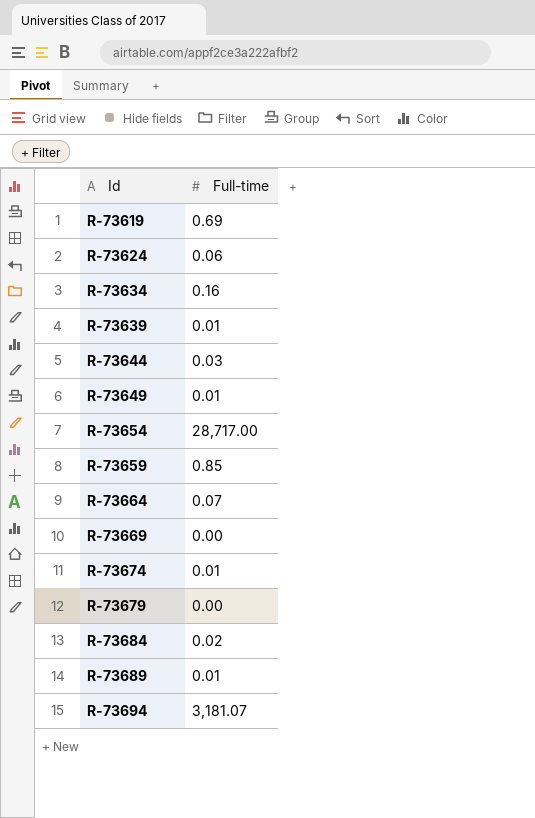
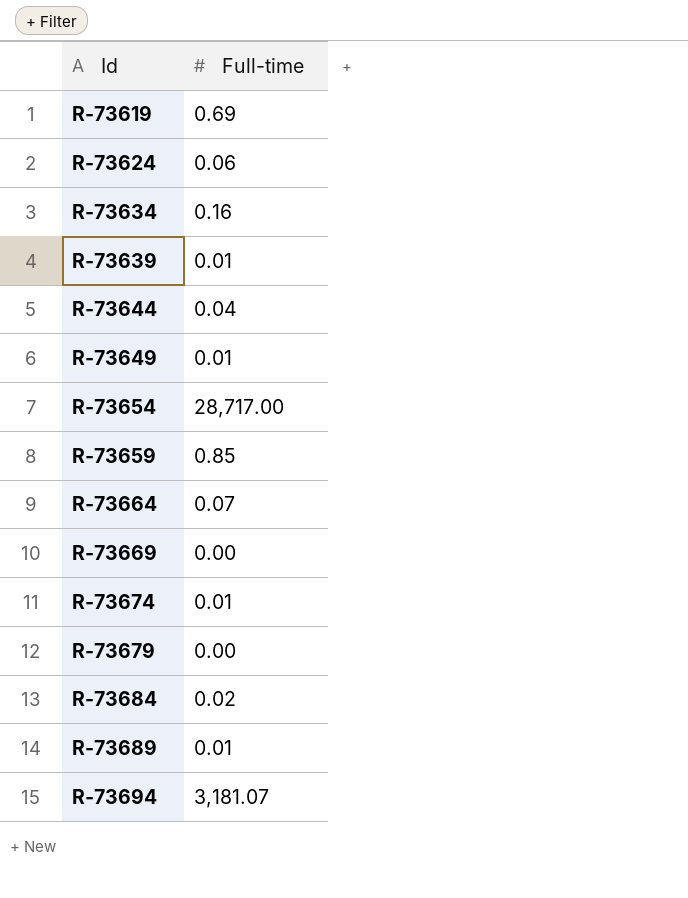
R-73644 | Full-time: 0.03 -> 0.04

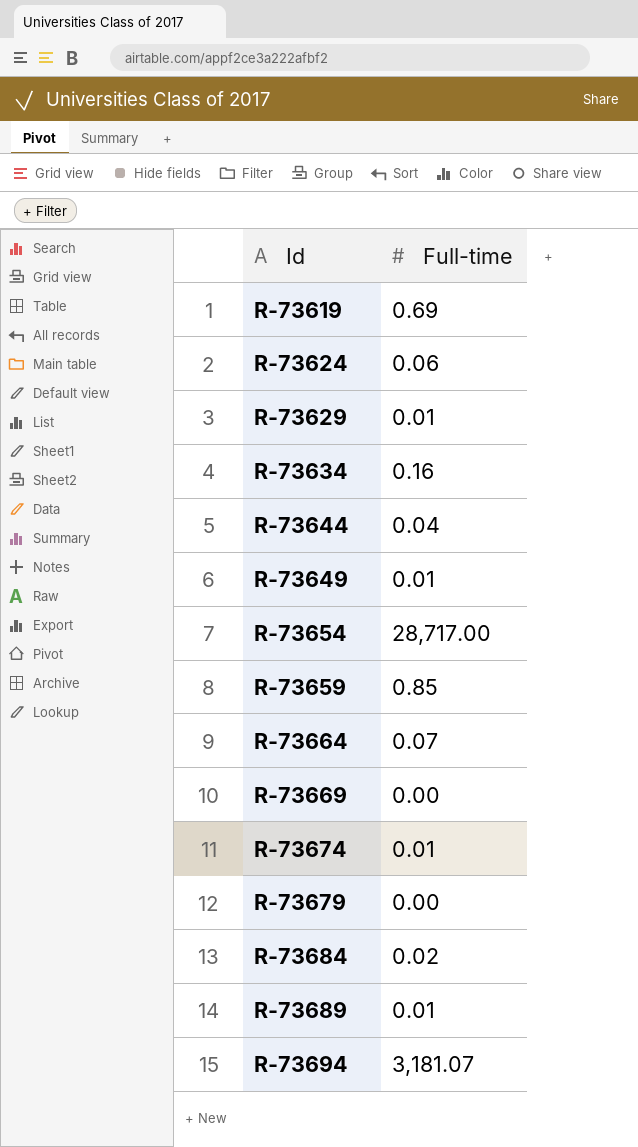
row R-73639: 0.01 -> none
row R-73629: none -> 0.01

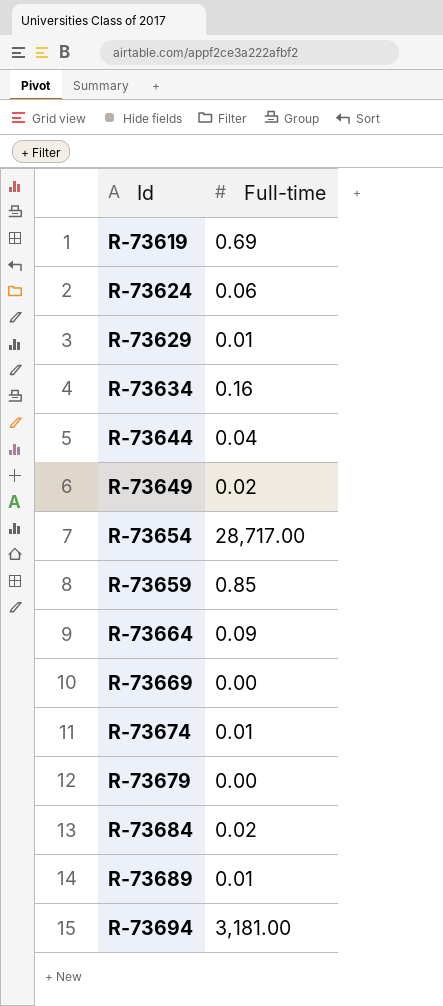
R-73649 | Full-time: 0.01 -> 0.02
R-73664 | Full-time: 0.07 -> 0.09
R-73694 | Full-time: 3,181.07 -> 3,181.00

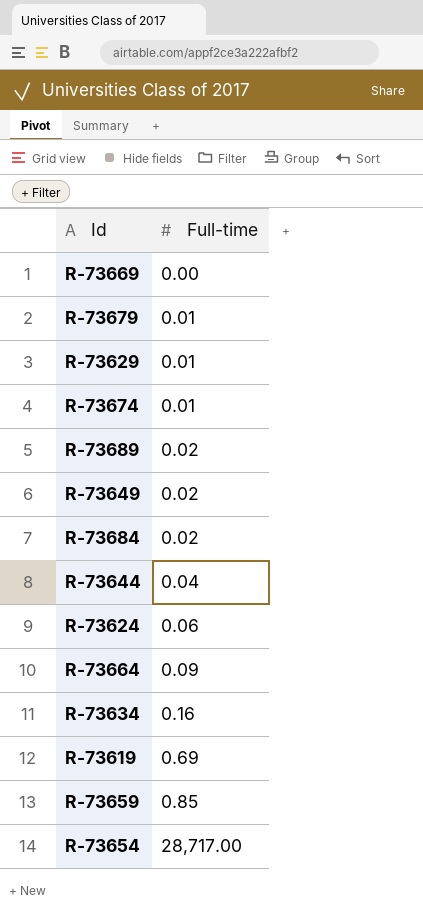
row order: Id ascending -> Full-time ascending
row R-73694: 3,181.00 -> none
R-73679 | Full-time: 0.00 -> 0.01
R-73689 | Full-time: 0.01 -> 0.02

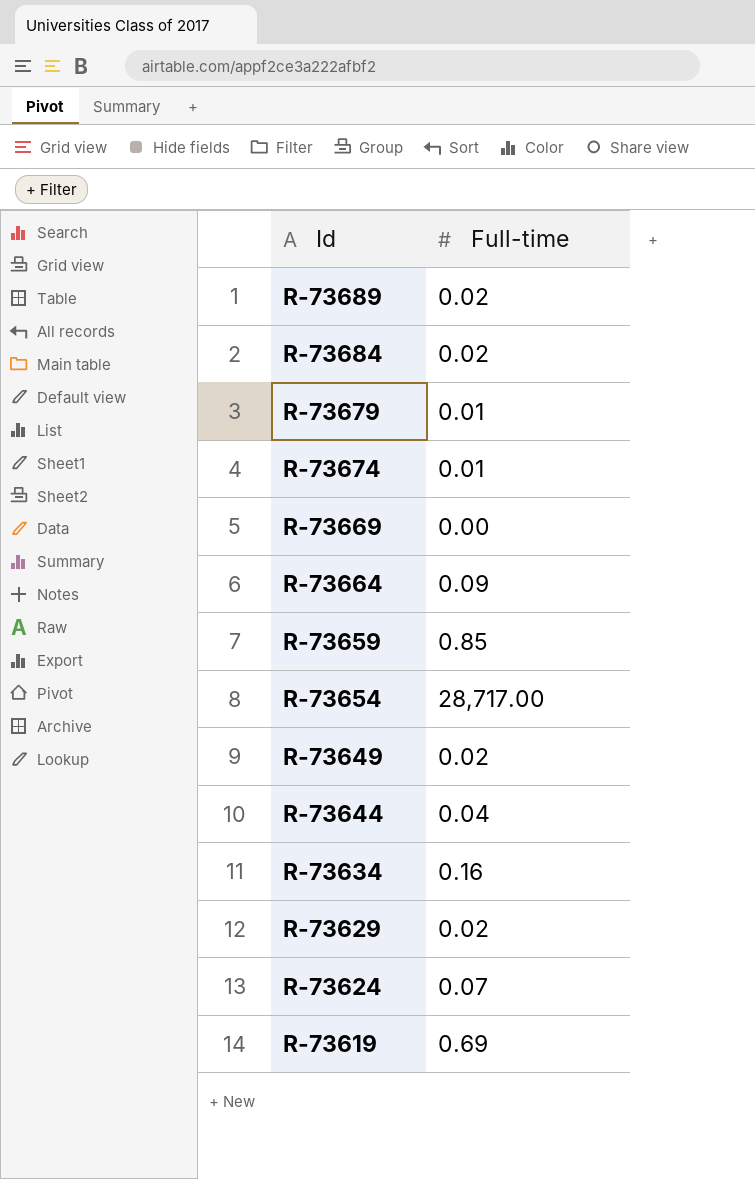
row order: Full-time ascending -> Id descending
R-73629 | Full-time: 0.01 -> 0.02
R-73624 | Full-time: 0.06 -> 0.07

